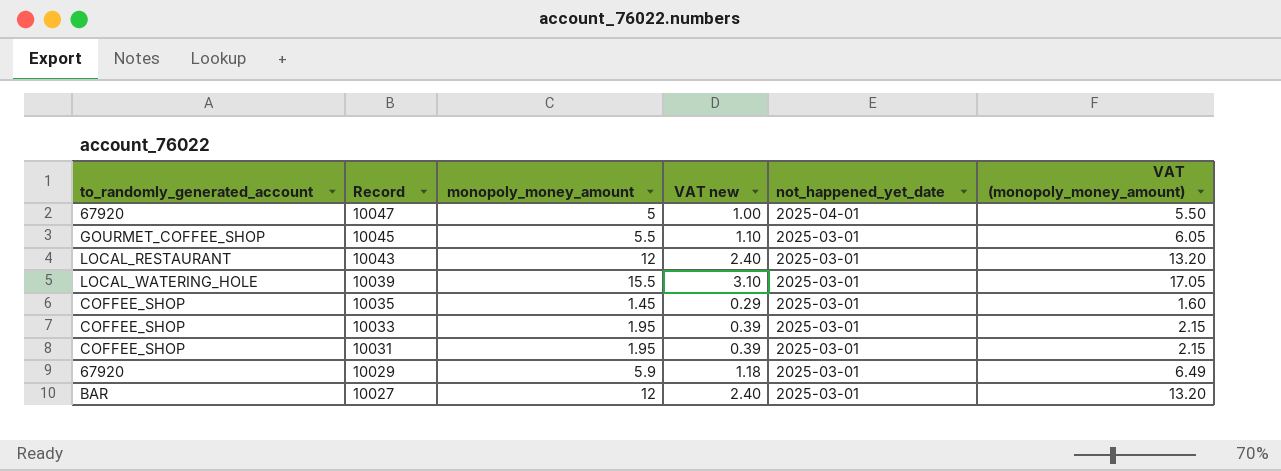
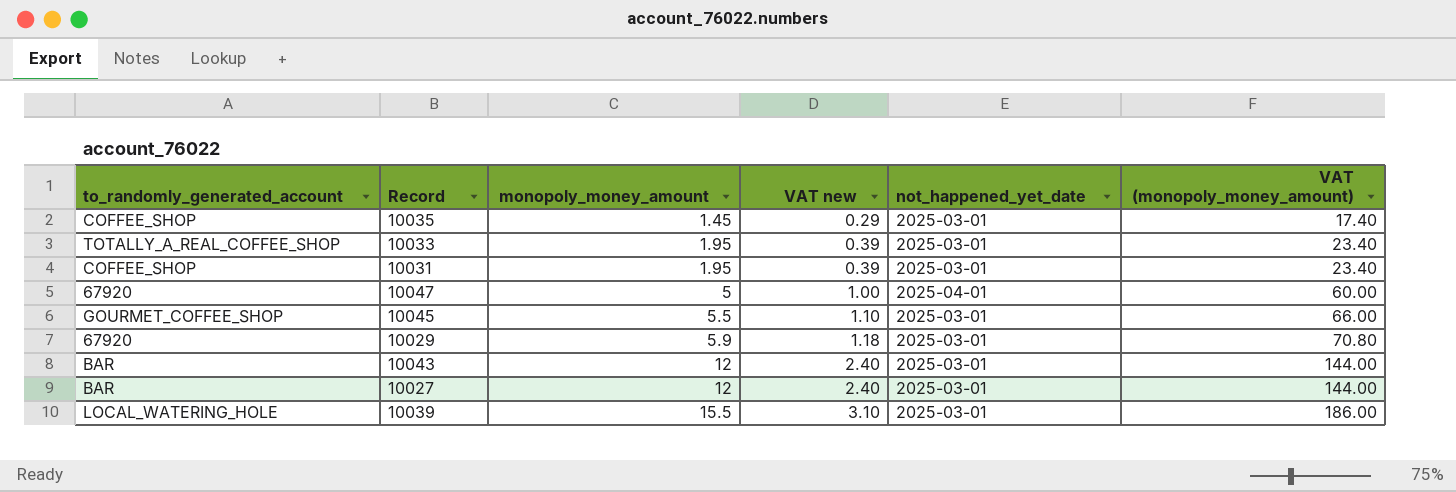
row order: Record descending -> monopoly_money_amount ascending
column VAT (monopoly_money_amount) | formula: [monopoly_money_amount] * 1.1 -> [monopoly_money_amount] * 12
10033 | to_randomly_generated_account: COFFEE_SHOP -> TOTALLY_A_REAL_COFFEE_SHOP
10043 | to_randomly_generated_account: LOCAL_RESTAURANT -> BAR

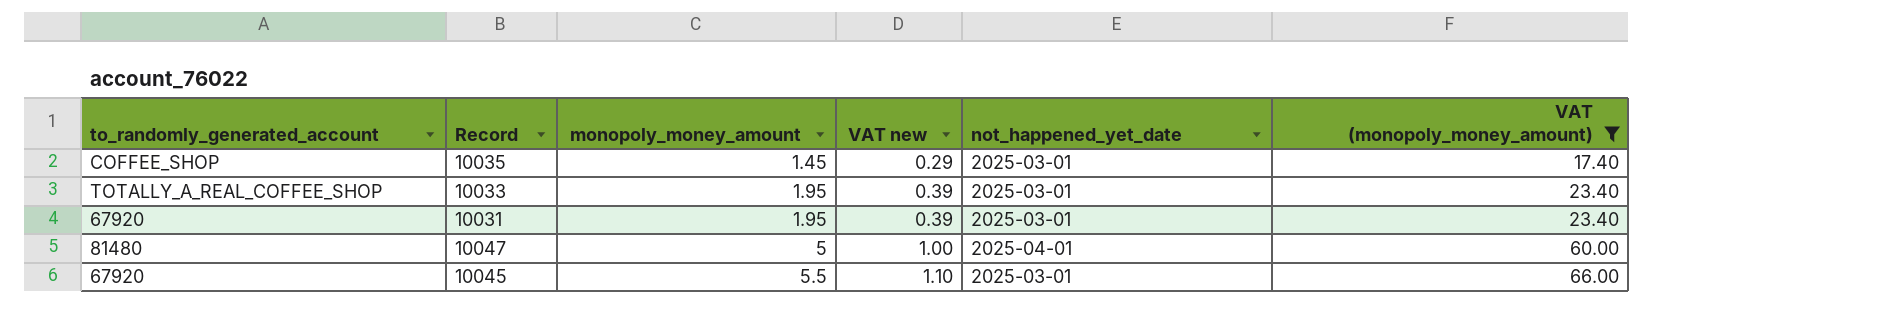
filter: none -> VAT (monopoly_money_amount) <= 66.00
10031 | to_randomly_generated_account: COFFEE_SHOP -> 67920
10047 | to_randomly_generated_account: 67920 -> 81480
10045 | to_randomly_generated_account: GOURMET_COFFEE_SHOP -> 67920

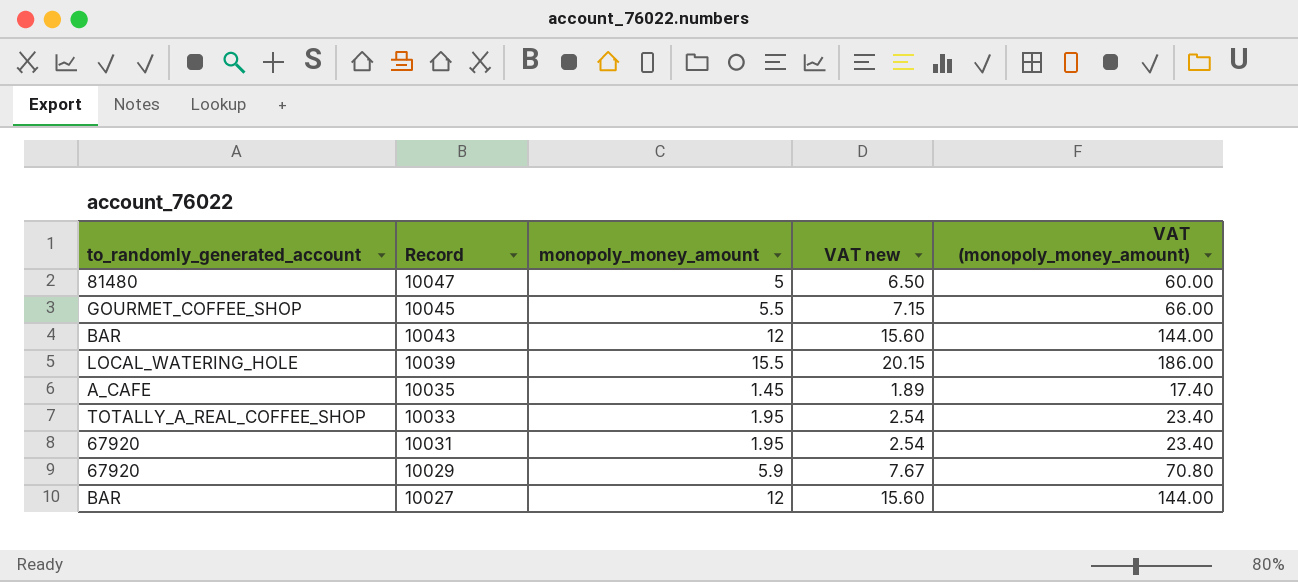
filter: VAT (monopoly_money_amount) <= 66.00 -> none
row order: monopoly_money_amount ascending -> Record descending
column not_happened_yet_date | position: 5 -> none
column VAT new | formula: [monopoly_money_amount] * 0.2 -> [monopoly_money_amount] * 1.3
10045 | to_randomly_generated_account: 67920 -> GOURMET_COFFEE_SHOP
10035 | to_randomly_generated_account: COFFEE_SHOP -> A_CAFE

